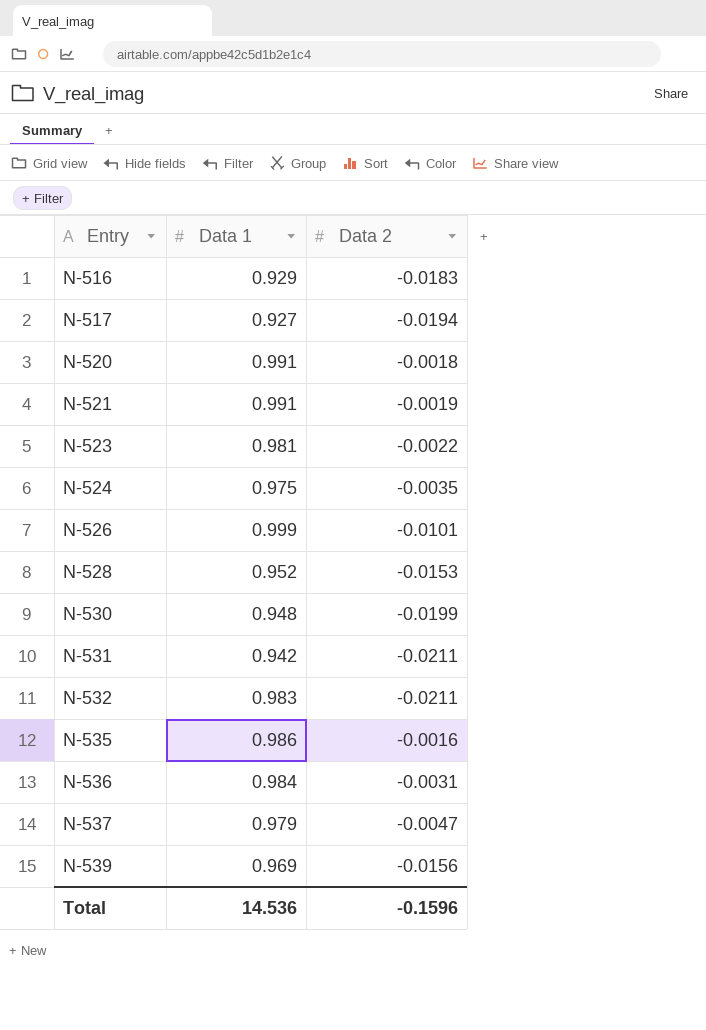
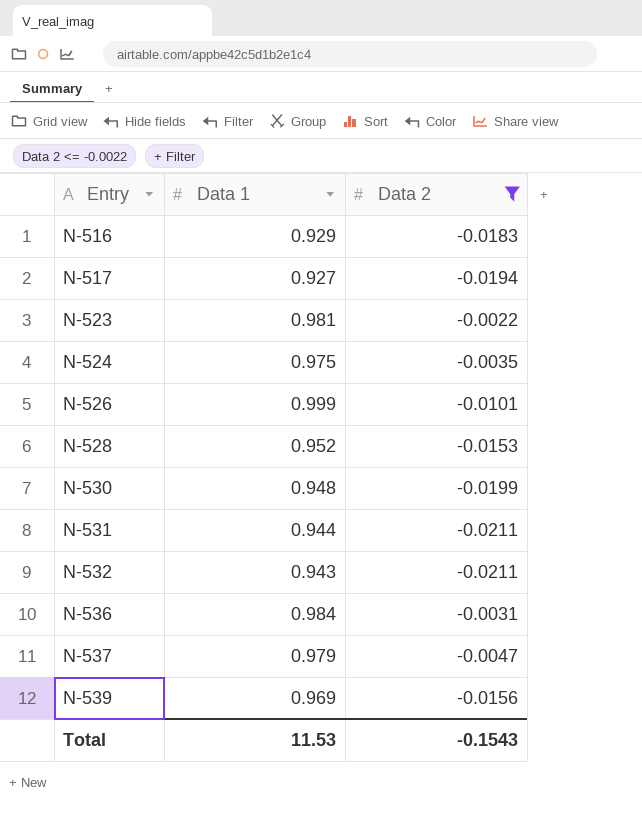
filter: none -> Data 2 <= -0.0022
N-531 | Data 1: 0.942 -> 0.944
N-532 | Data 1: 0.983 -> 0.943
Total | Data 1: 14.536 -> 11.53
Total | Data 2: -0.1596 -> -0.1543

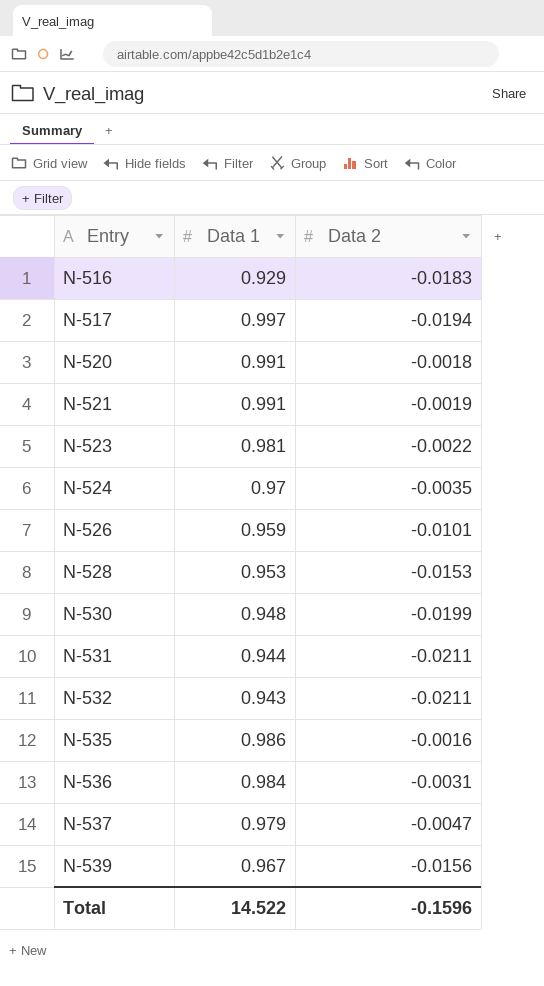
filter: Data 2 <= -0.0022 -> none
N-517 | Data 1: 0.927 -> 0.997
N-524 | Data 1: 0.975 -> 0.97
N-526 | Data 1: 0.999 -> 0.959
N-528 | Data 1: 0.952 -> 0.953
N-539 | Data 1: 0.969 -> 0.967
Total | Data 1: 11.53 -> 14.522
Total | Data 2: -0.1543 -> -0.1596

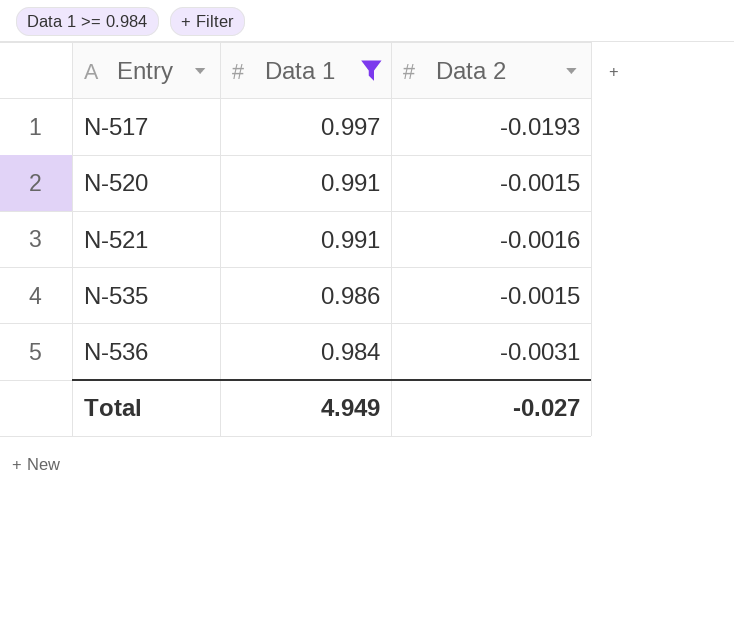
filter: none -> Data 1 >= 0.984
N-517 | Data 2: -0.0194 -> -0.0193
N-520 | Data 2: -0.0018 -> -0.0015
N-521 | Data 2: -0.0019 -> -0.0016
N-535 | Data 2: -0.0016 -> -0.0015
Total | Data 1: 14.522 -> 4.949
Total | Data 2: -0.1596 -> -0.027

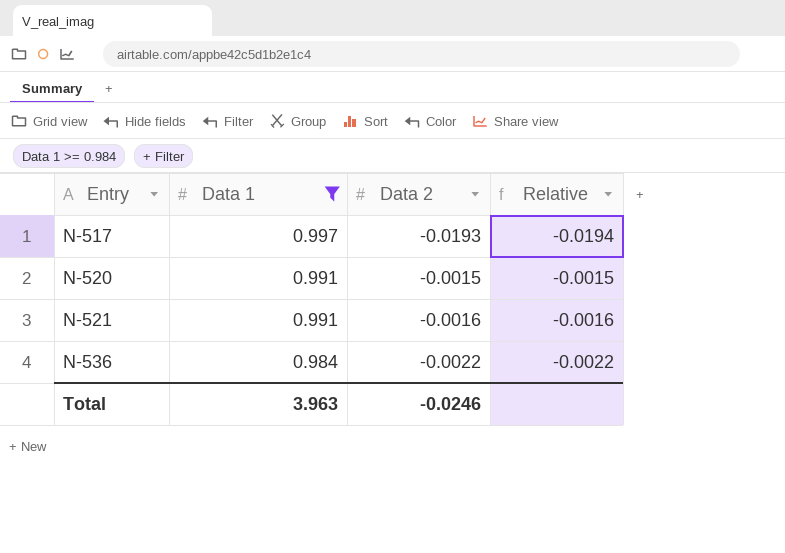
column Relative | formula: none -> [Data 2] / [Data 1]
row N-535: 0.986 | -0.0015 -> none
N-536 | Data 2: -0.0031 -> -0.0022
Total | Data 1: 4.949 -> 3.963
Total | Data 2: -0.027 -> -0.0246

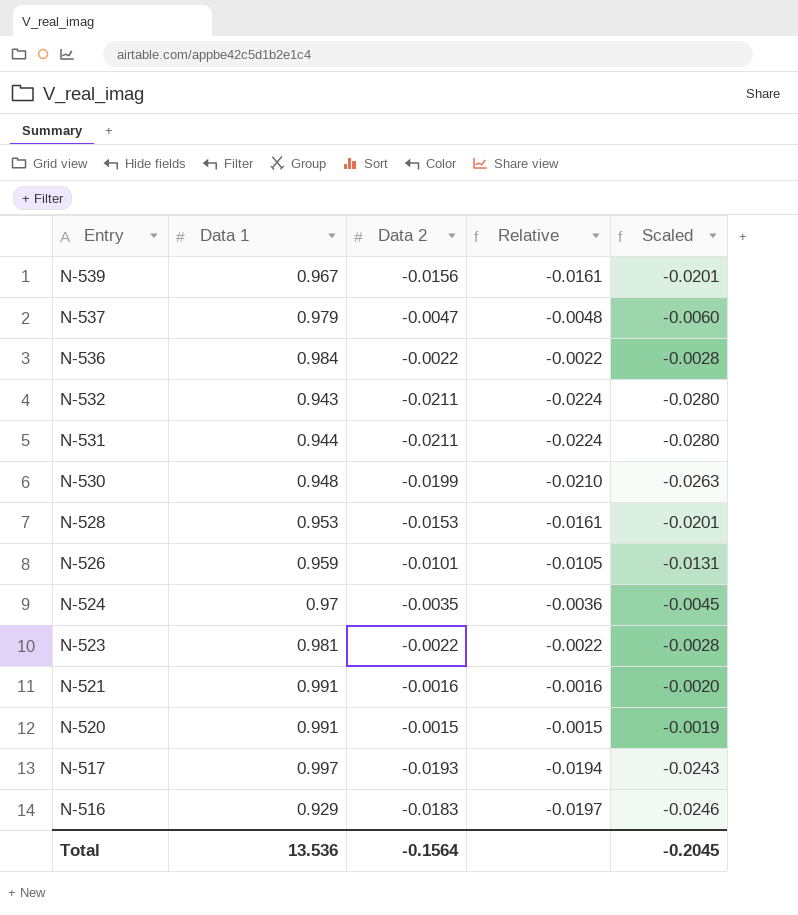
filter: Data 1 >= 0.984 -> none
row order: Entry ascending -> Entry descending
column Scaled | formula: none -> [Relative] * 1.25
Total | Data 1: 3.963 -> 13.536
Total | Data 2: -0.0246 -> -0.1564

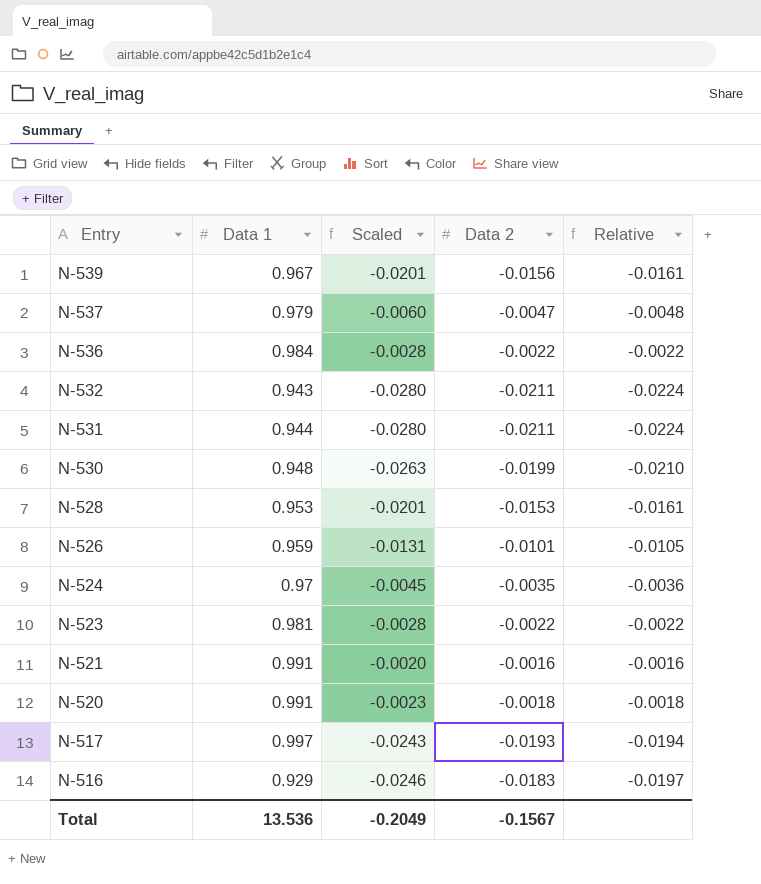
column Scaled | position: 5 -> 3
N-520 | Scaled: -0.0019 -> -0.0023
N-520 | Data 2: -0.0015 -> -0.0018
N-520 | Relative: -0.0015 -> -0.0018
Total | Scaled: -0.2045 -> -0.2049
Total | Data 2: -0.1564 -> -0.1567

